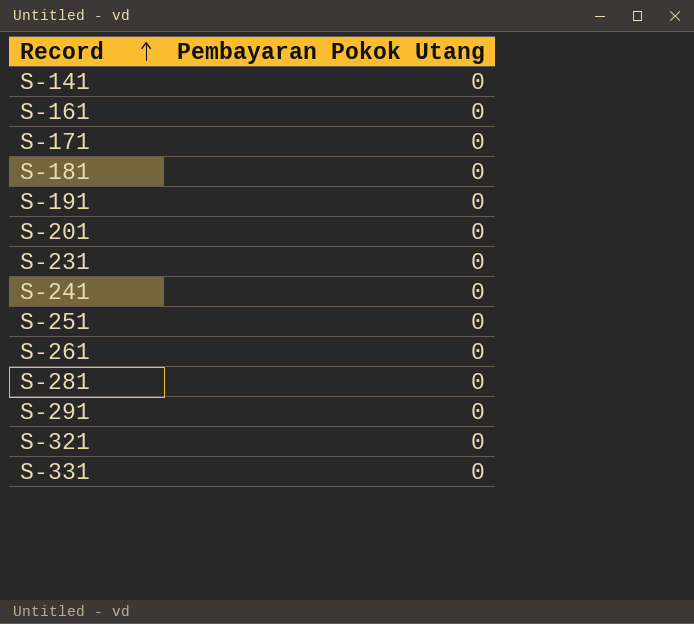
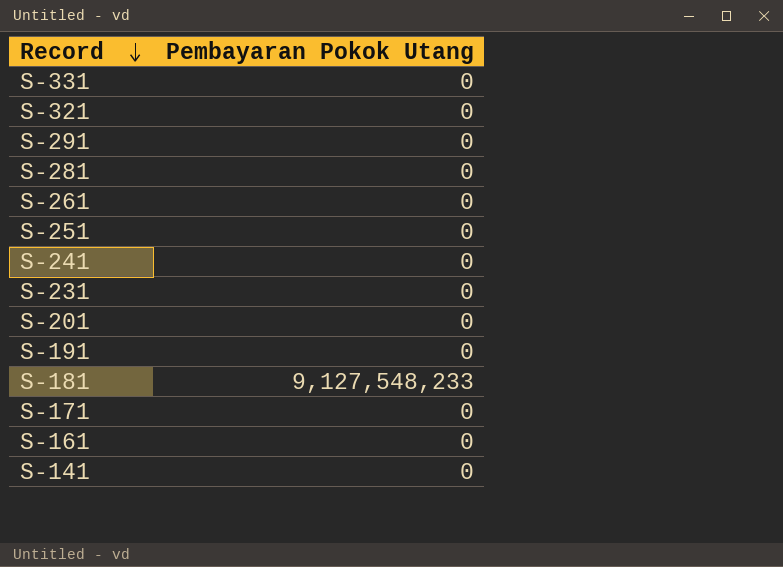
row order: Record ascending -> Record descending
S-181 | Pembayaran Pokok Utang: 0 -> 9,127,548,233

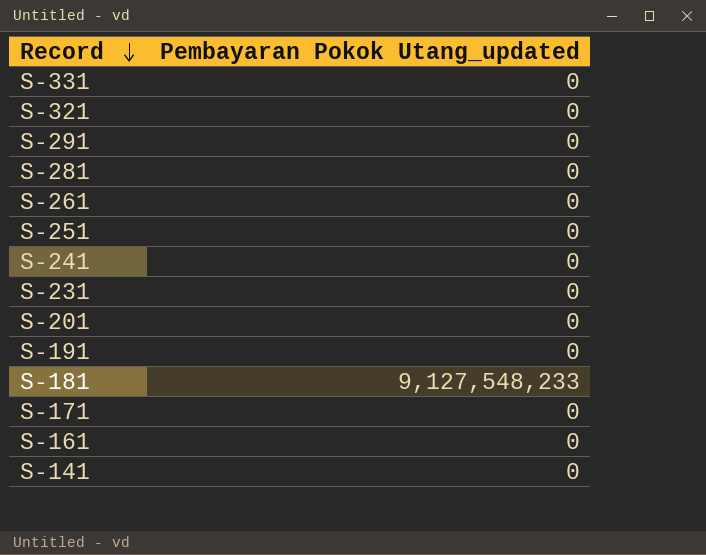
column name: Pembayaran Pokok Utang -> Pembayaran Pokok Utang_updated

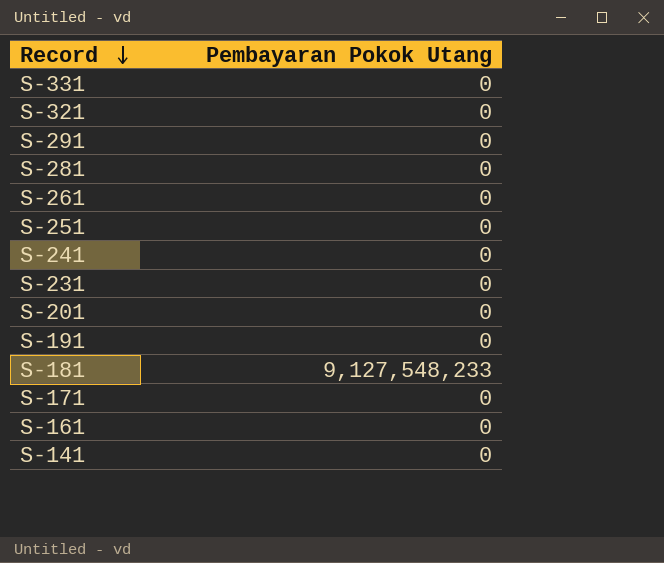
column name: Pembayaran Pokok Utang_updated -> Pembayaran Pokok Utang

